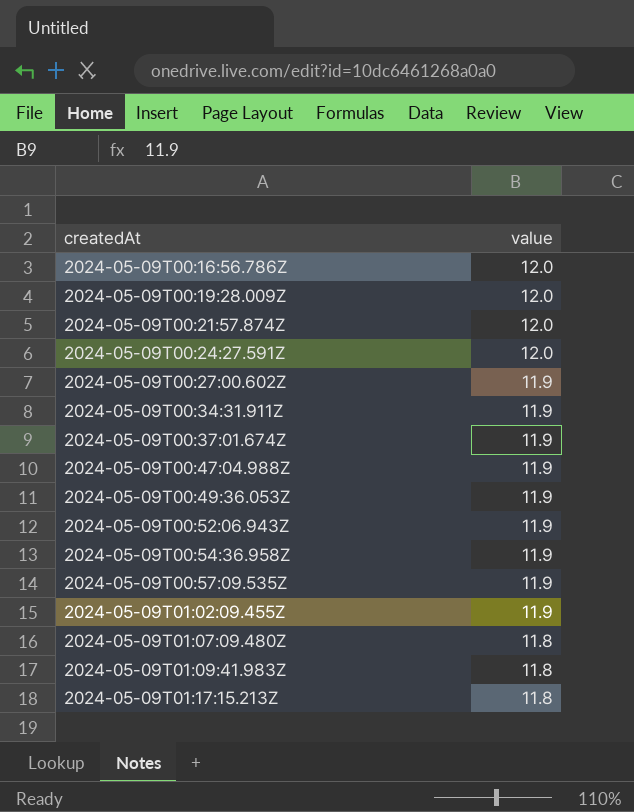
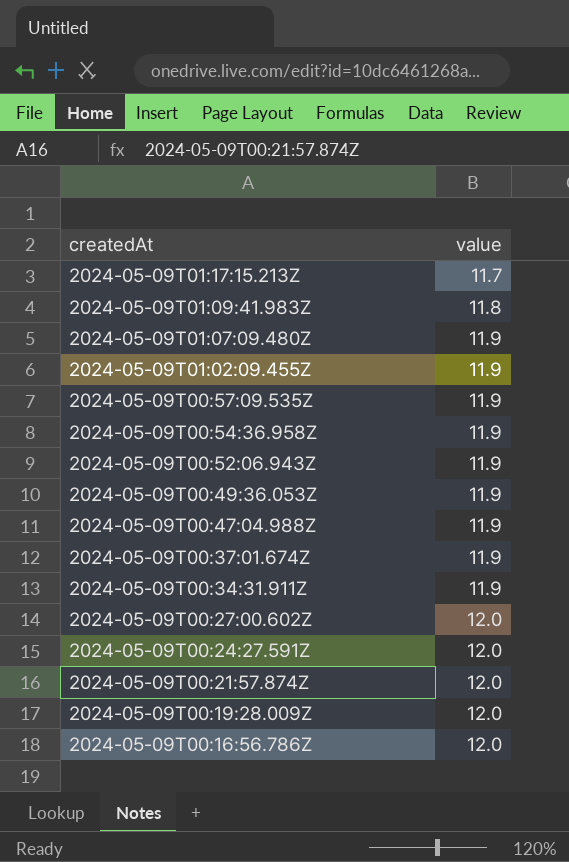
row order: createdAt ascending -> createdAt descending
2024-05-09T01:17:15.213Z | value: 11.8 -> 11.7
2024-05-09T01:07:09.480Z | value: 11.8 -> 11.9
2024-05-09T00:27:00.602Z | value: 11.9 -> 12.0

